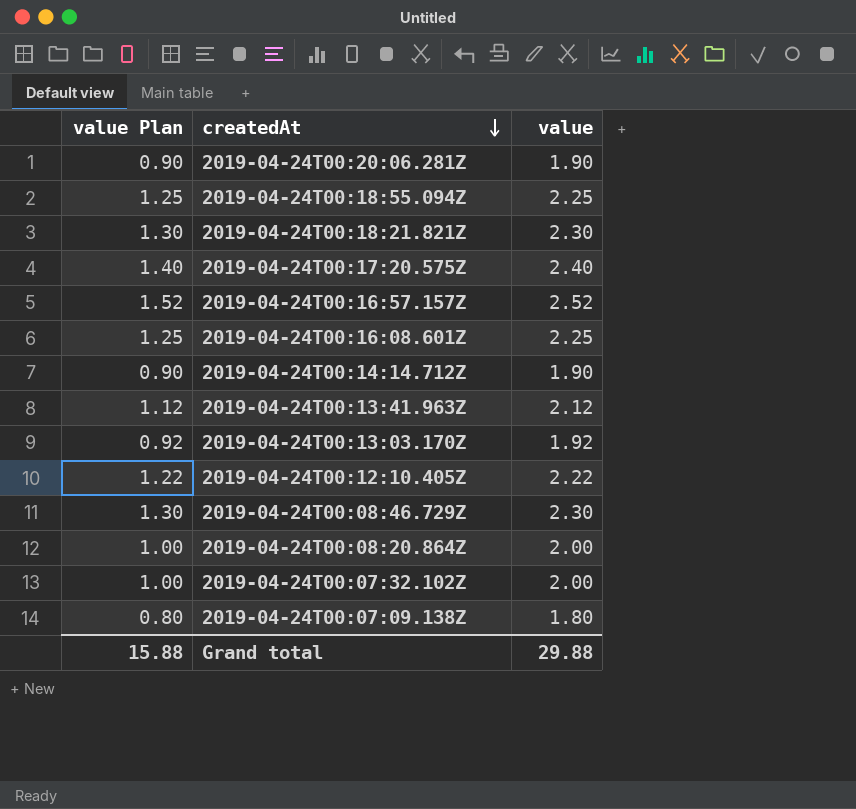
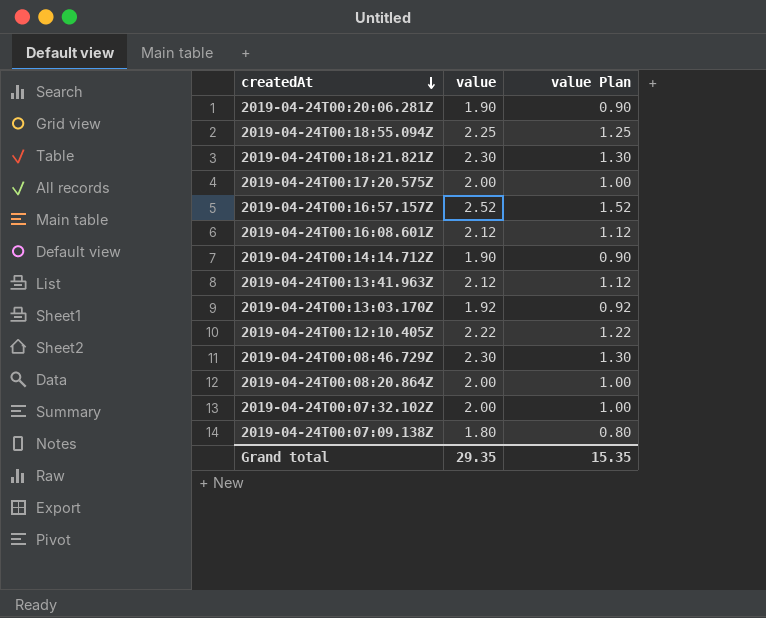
column value Plan | position: 1 -> 3
2019-04-24T00:17:20.575Z | value: 2.40 -> 2.00
2019-04-24T00:17:20.575Z | value Plan: 1.40 -> 1.00
2019-04-24T00:16:08.601Z | value: 2.25 -> 2.12
2019-04-24T00:16:08.601Z | value Plan: 1.25 -> 1.12
Grand total | value: 29.88 -> 29.35
Grand total | value Plan: 15.88 -> 15.35

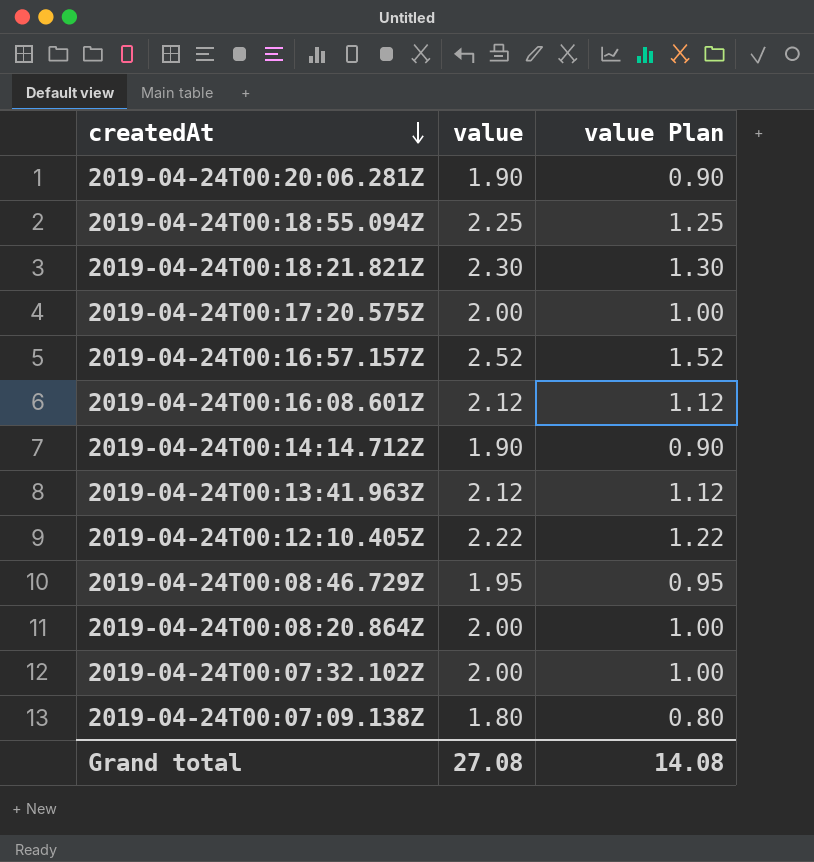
row 2019-04-24T00:13:03.170Z: 1.92 | 0.92 -> none
2019-04-24T00:08:46.729Z | value: 2.30 -> 1.95
2019-04-24T00:08:46.729Z | value Plan: 1.30 -> 0.95
Grand total | value: 29.35 -> 27.08
Grand total | value Plan: 15.35 -> 14.08

